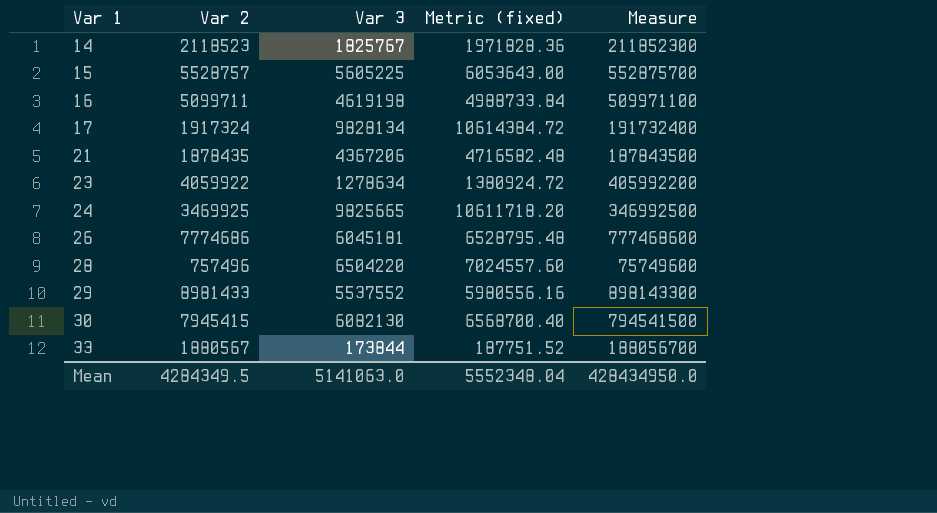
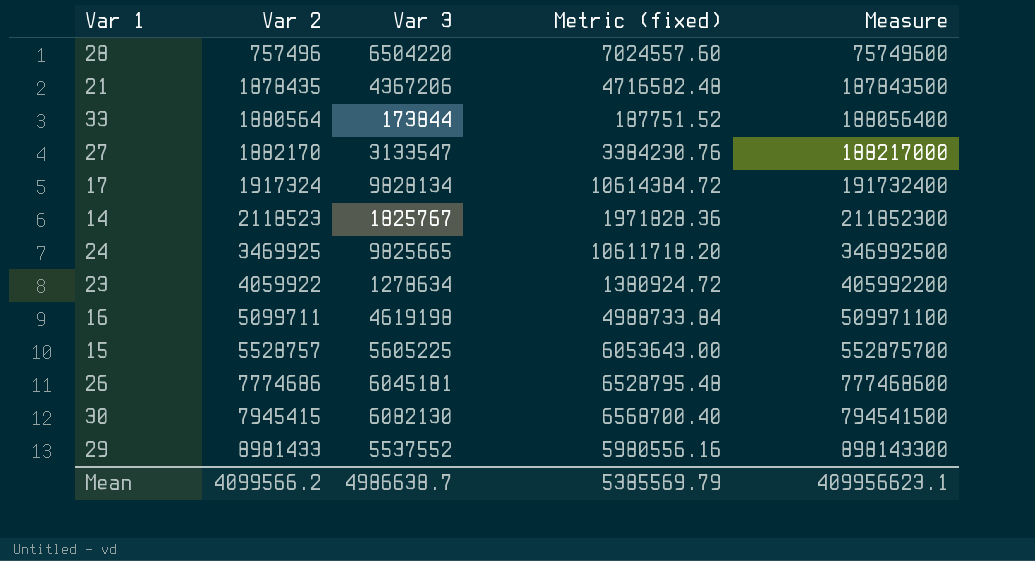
row order: Var 1 ascending -> Var 2 ascending
33 | Var 2: 1880567 -> 1880564
33 | Measure: 188056700 -> 188056400
row 27: none -> 1882170 | 3133547 | 3384230.76 | 188217000
Mean | Var 2: 4284349.5 -> 4099566.2
Mean | Var 3: 5141063.0 -> 4986638.7
Mean | Metric (fixed): 5552348.04 -> 5385569.79
Mean | Measure: 428434950.0 -> 409956623.1

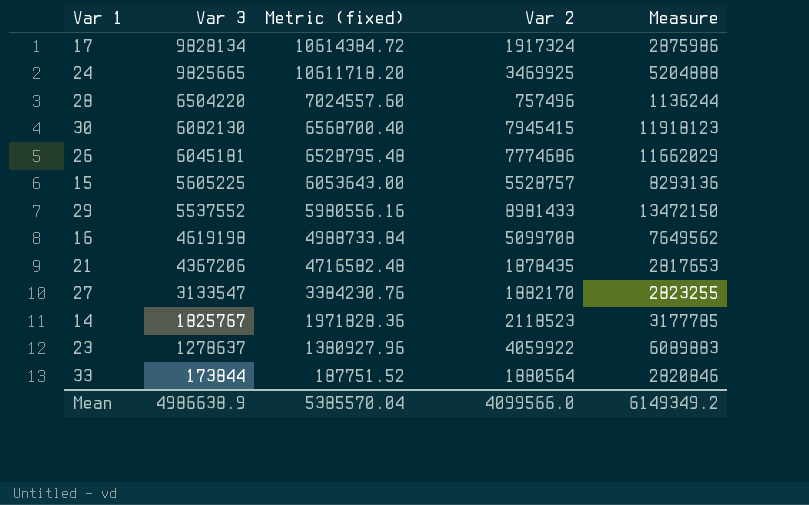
row order: Var 2 ascending -> Var 3 descending
column Var 2 | position: 2 -> 4
column Measure | formula: [Var 2] * 100 -> [Var 2] * 1.5
16 | Var 2: 5099711 -> 5099708
23 | Var 3: 1278634 -> 1278637
23 | Metric (fixed): 1380924.72 -> 1380927.96
Mean | Var 3: 4986638.7 -> 4986638.9
Mean | Metric (fixed): 5385569.79 -> 5385570.04
Mean | Var 2: 4099566.2 -> 4099566.0
Mean | Measure: 409956623.1 -> 6149349.2

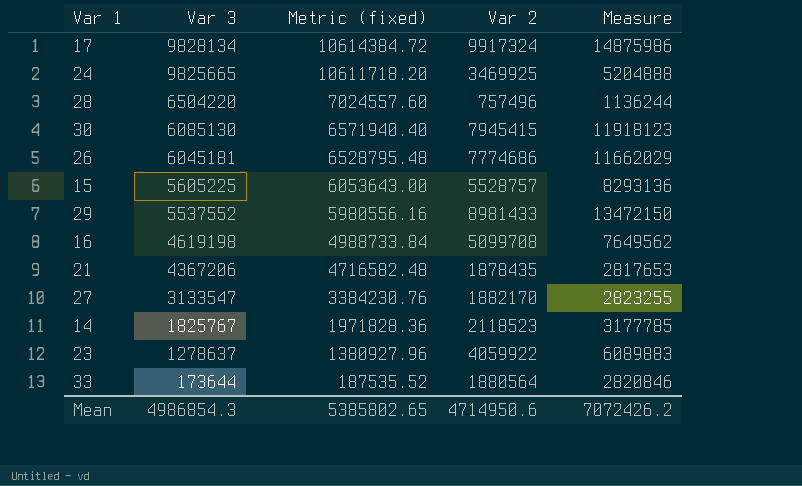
17 | Var 2: 1917324 -> 9917324
17 | Measure: 2875986 -> 14875986
30 | Var 3: 6082130 -> 6085130
30 | Metric (fixed): 6568700.40 -> 6571940.40
33 | Var 3: 173844 -> 173644
33 | Metric (fixed): 187751.52 -> 187535.52
Mean | Var 3: 4986638.9 -> 4986854.3
Mean | Metric (fixed): 5385570.04 -> 5385802.65
Mean | Var 2: 4099566.0 -> 4714950.6
Mean | Measure: 6149349.2 -> 7072426.2

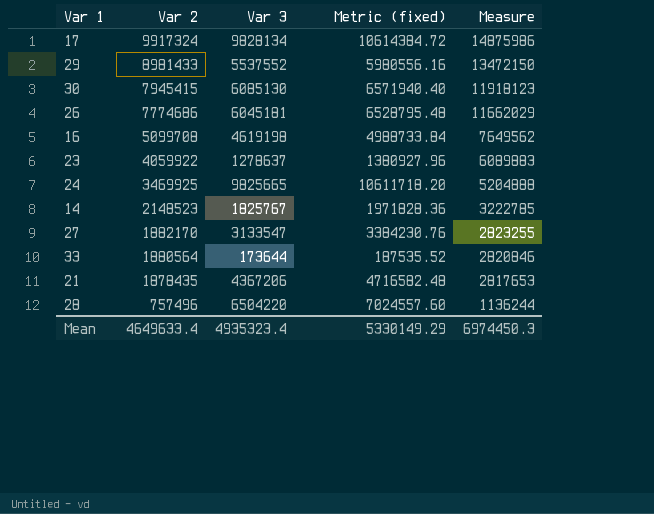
row order: Var 3 descending -> Var 2 descending
column Var 2 | position: 4 -> 2
row 15: 5605225 | 6053643.00 | 5528757 | 8293136 -> none
14 | Var 2: 2118523 -> 2148523
14 | Measure: 3177785 -> 3222785
Mean | Var 2: 4714950.6 -> 4649633.4
Mean | Var 3: 4986854.3 -> 4935323.4
Mean | Metric (fixed): 5385802.65 -> 5330149.29
Mean | Measure: 7072426.2 -> 6974450.3

